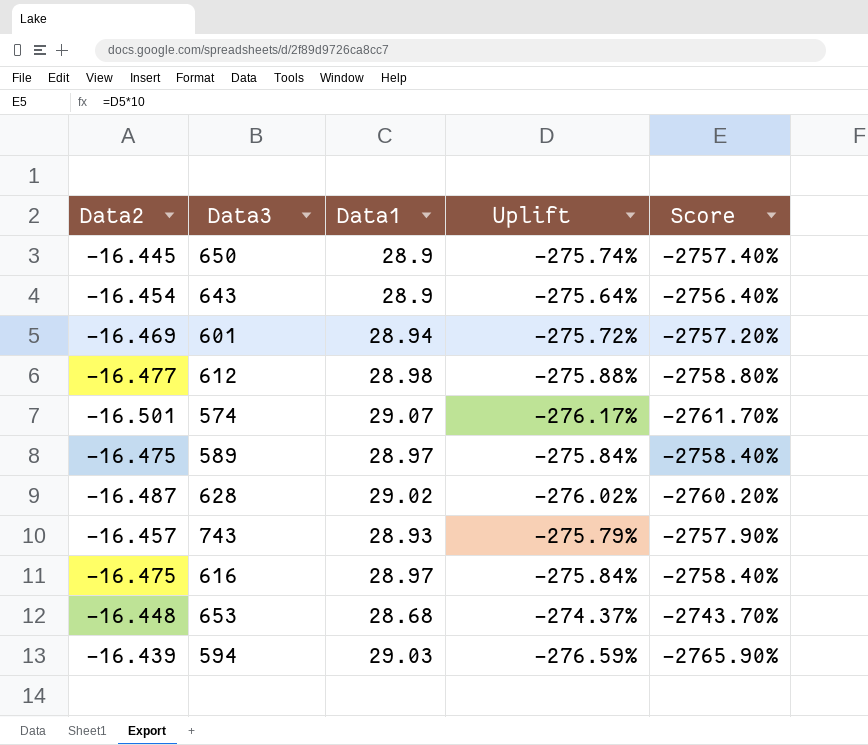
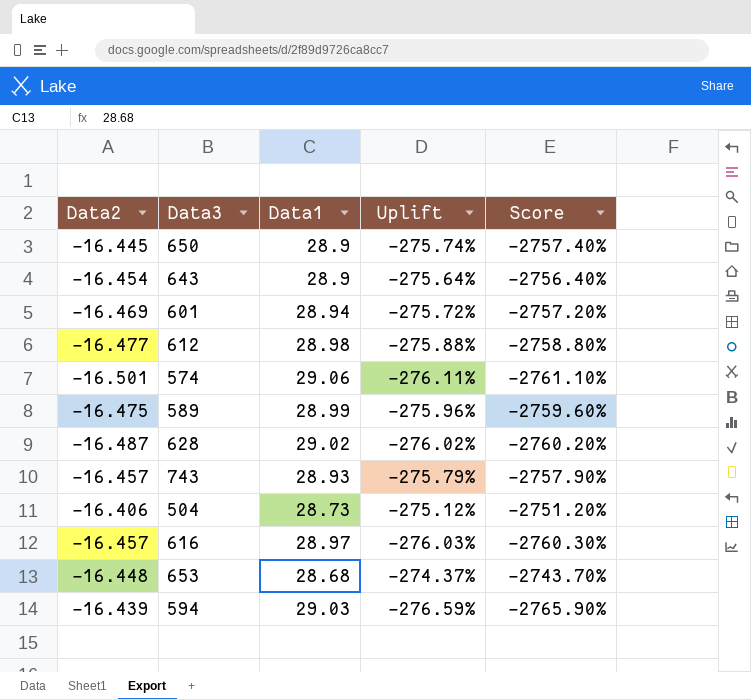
574 | Data1: 29.07 -> 29.06
574 | Uplift: -276.17% -> -276.11%
574 | Score: -2761.70% -> -2761.10%
589 | Data1: 28.97 -> 28.99
589 | Uplift: -275.84% -> -275.96%
589 | Score: -2758.40% -> -2759.60%
row 504: none -> -16.406 | 28.73 | -275.12% | -2751.20%
616 | Data2: -16.475 -> -16.457
616 | Uplift: -275.84% -> -276.03%
616 | Score: -2758.40% -> -2760.30%

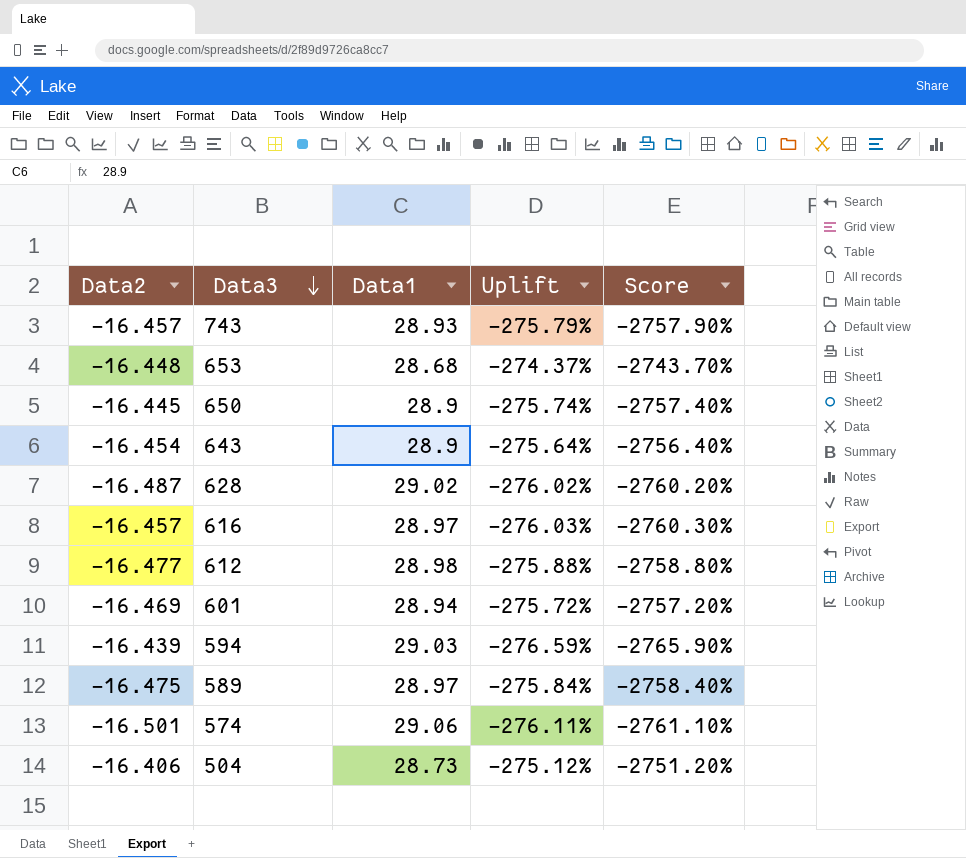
row order: none -> Data3 descending
589 | Data1: 28.99 -> 28.97
589 | Uplift: -275.96% -> -275.84%
589 | Score: -2759.60% -> -2758.40%

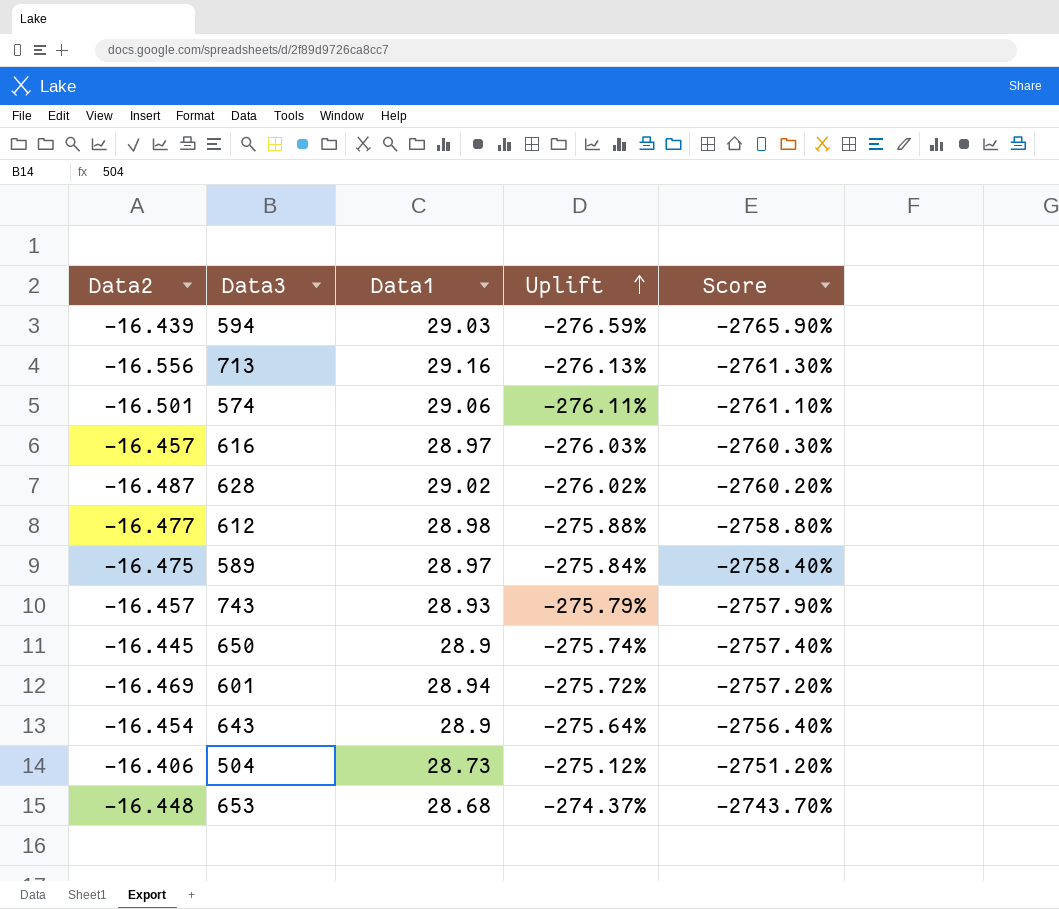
row order: Data3 descending -> Uplift ascending
row 713: none -> -16.556 | 29.16 | -276.13% | -2761.30%

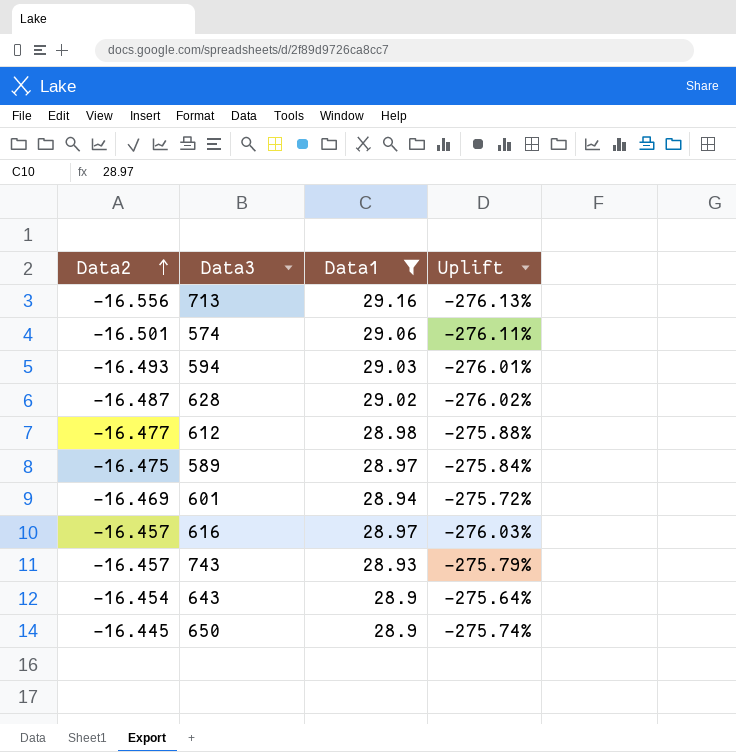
filter: none -> Data1 >= 28.9
row order: Uplift ascending -> Data2 ascending
column Score | formula: [Uplift] * 10 -> none
594 | Data2: -16.439 -> -16.493
594 | Uplift: -276.59% -> -276.01%

